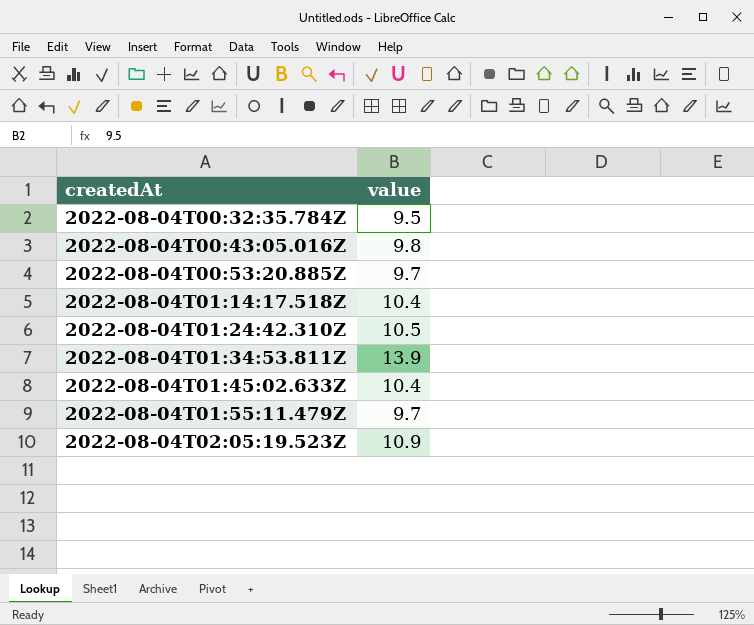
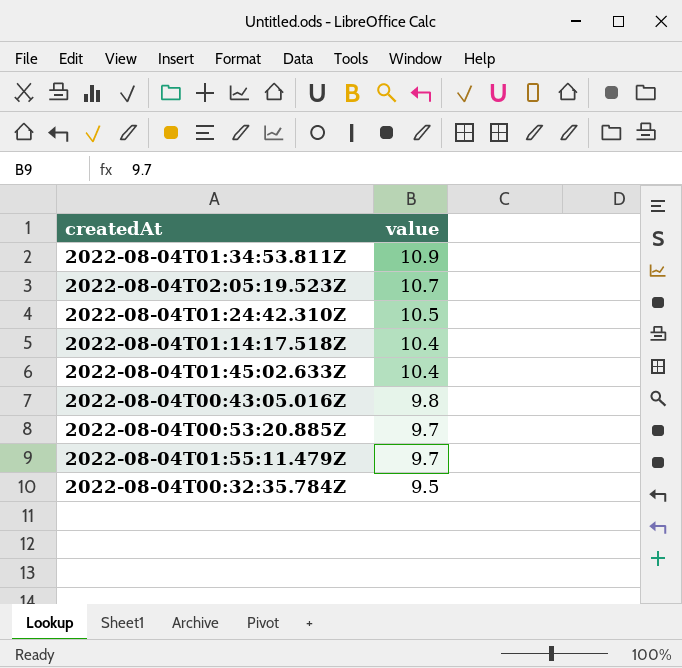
row order: createdAt ascending -> value descending
2022-08-04T01:34:53.811Z | value: 13.9 -> 10.9
2022-08-04T02:05:19.523Z | value: 10.9 -> 10.7

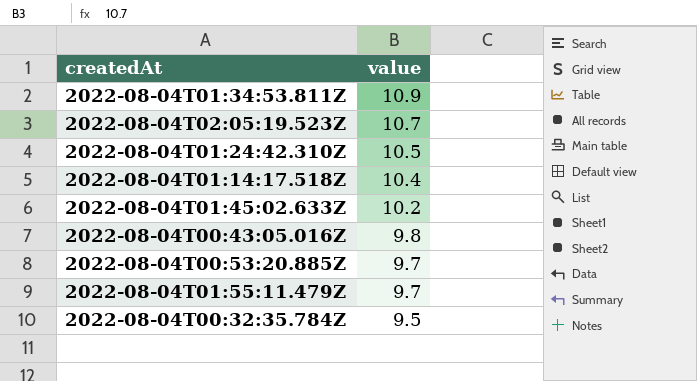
2022-08-04T01:45:02.633Z | value: 10.4 -> 10.2

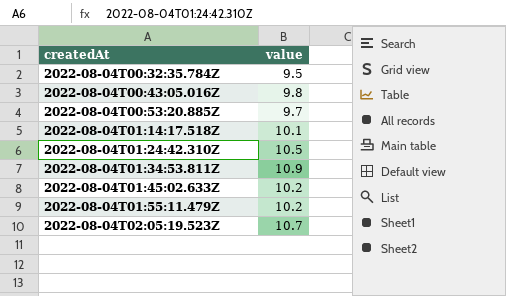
row order: value descending -> createdAt ascending
2022-08-04T01:14:17.518Z | value: 10.4 -> 10.1
2022-08-04T01:55:11.479Z | value: 9.7 -> 10.2

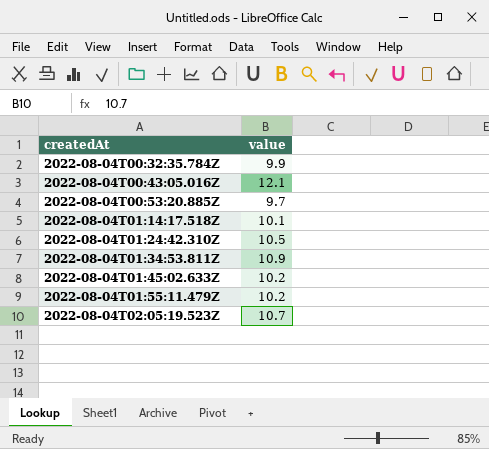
2022-08-04T00:32:35.784Z | value: 9.5 -> 9.9
2022-08-04T00:43:05.016Z | value: 9.8 -> 12.1

